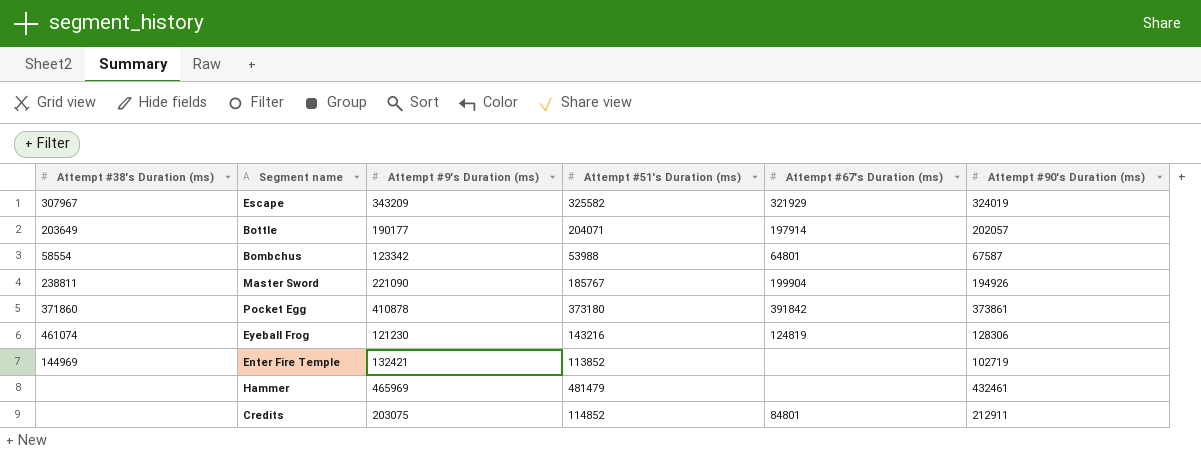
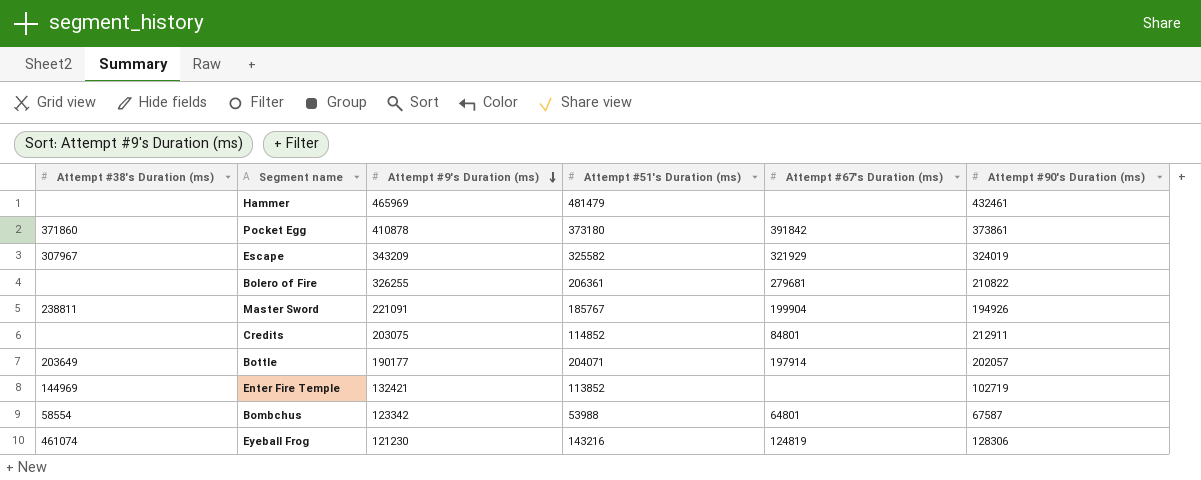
row order: none -> Attempt #9's Duration (ms) descending
row Bolero of Fire: none -> none | 326255 | 206361 | 279681 | 210822
Master Sword | Attempt #9's Duration (ms): 221090 -> 221091

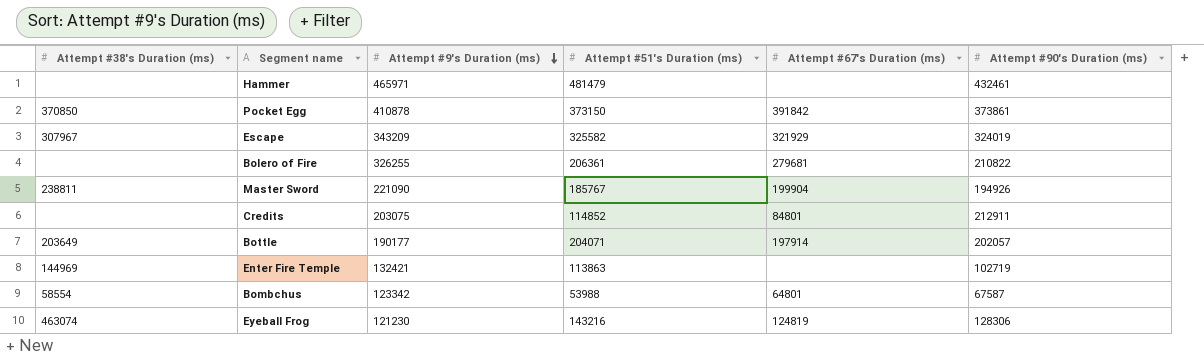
Hammer | Attempt #9's Duration (ms): 465969 -> 465971
Pocket Egg | Attempt #38's Duration (ms): 371860 -> 370850
Pocket Egg | Attempt #51's Duration (ms): 373180 -> 373150
Master Sword | Attempt #9's Duration (ms): 221091 -> 221090
Enter Fire Temple | Attempt #51's Duration (ms): 113852 -> 113863
Eyeball Frog | Attempt #38's Duration (ms): 461074 -> 463074

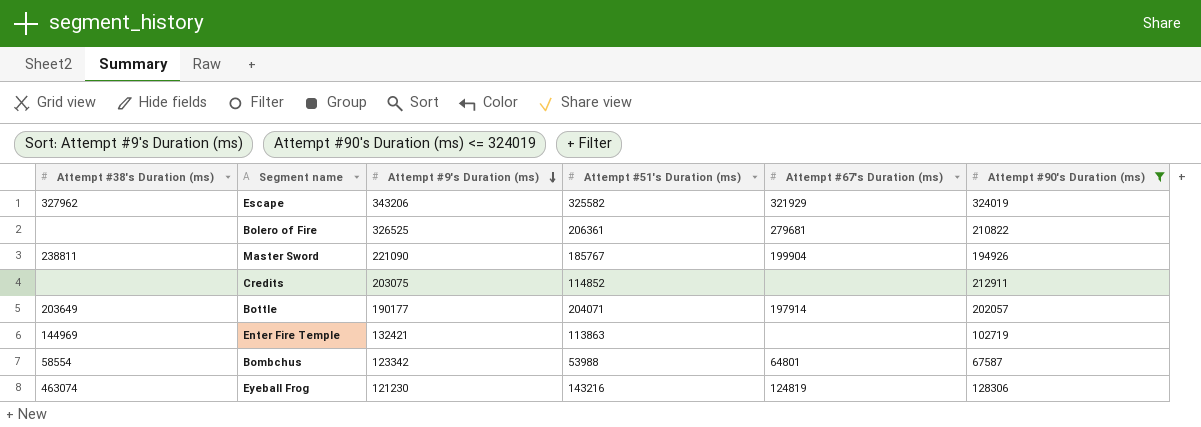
filter: none -> Attempt #90's Duration (ms) <= 324019
Escape | Attempt #38's Duration (ms): 307967 -> 327962
Escape | Attempt #9's Duration (ms): 343209 -> 343206
Bolero of Fire | Attempt #9's Duration (ms): 326255 -> 326525
Credits | Attempt #67's Duration (ms): 84801 -> none

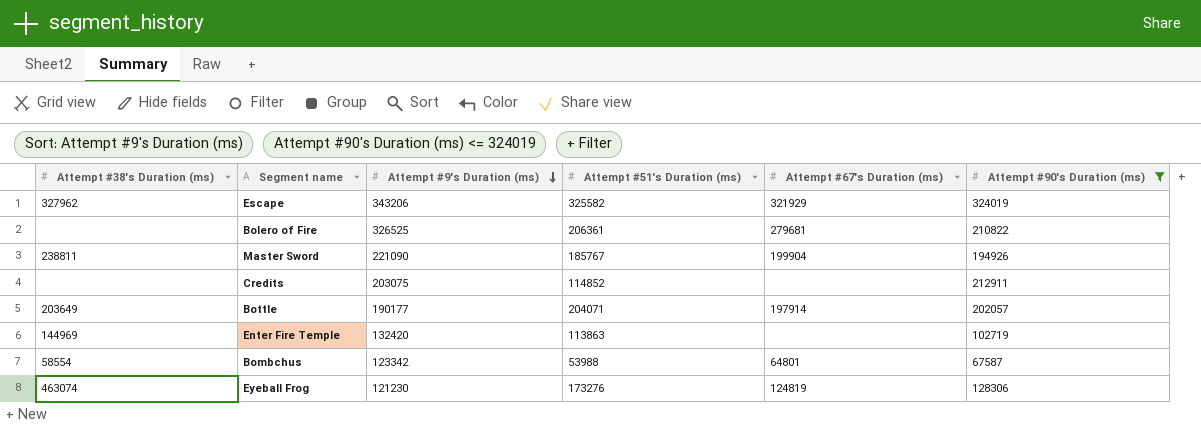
Enter Fire Temple | Attempt #9's Duration (ms): 132421 -> 132420
Eyeball Frog | Attempt #51's Duration (ms): 143216 -> 173276

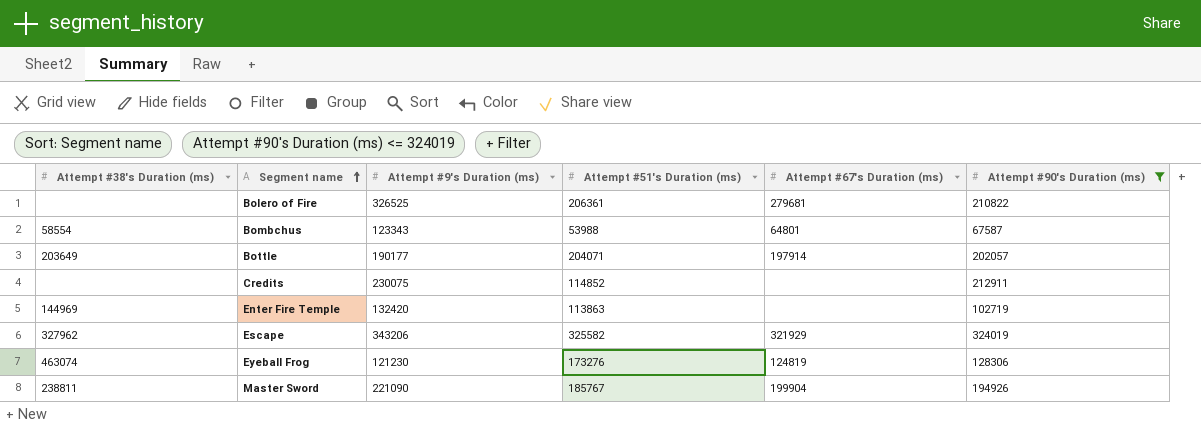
row order: Attempt #9's Duration (ms) descending -> Segment name ascending
Bombchus | Attempt #9's Duration (ms): 123342 -> 123343
Credits | Attempt #9's Duration (ms): 203075 -> 230075

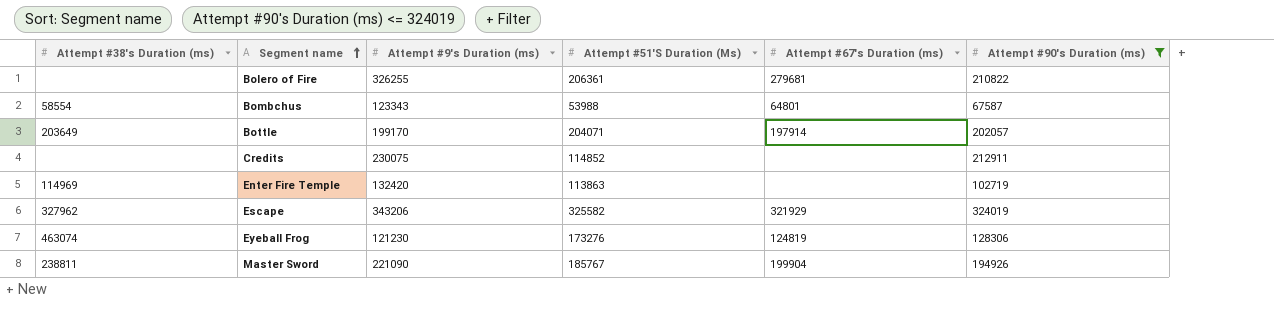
column name: Attempt #51's Duration (ms) -> Attempt #51'S Duration (Ms)
Bolero of Fire | Attempt #9's Duration (ms): 326525 -> 326255
Bottle | Attempt #9's Duration (ms): 190177 -> 199170
Enter Fire Temple | Attempt #38's Duration (ms): 144969 -> 114969

